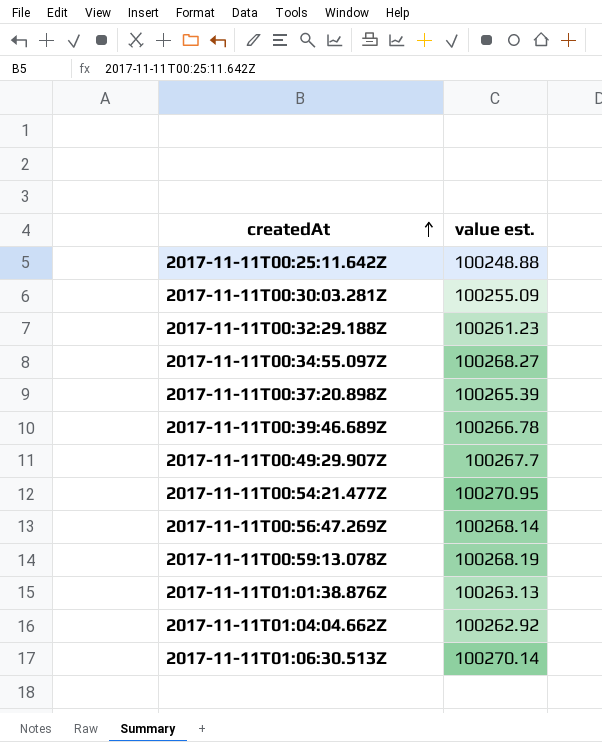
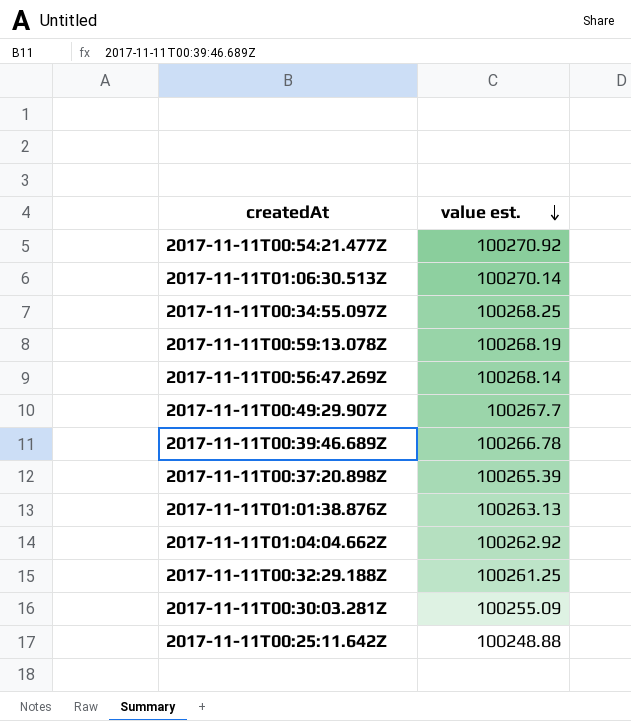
row order: createdAt ascending -> value est. descending
2017-11-11T00:54:21.477Z | value est.: 100270.95 -> 100270.92
2017-11-11T00:34:55.097Z | value est.: 100268.27 -> 100268.25
2017-11-11T00:32:29.188Z | value est.: 100261.23 -> 100261.25

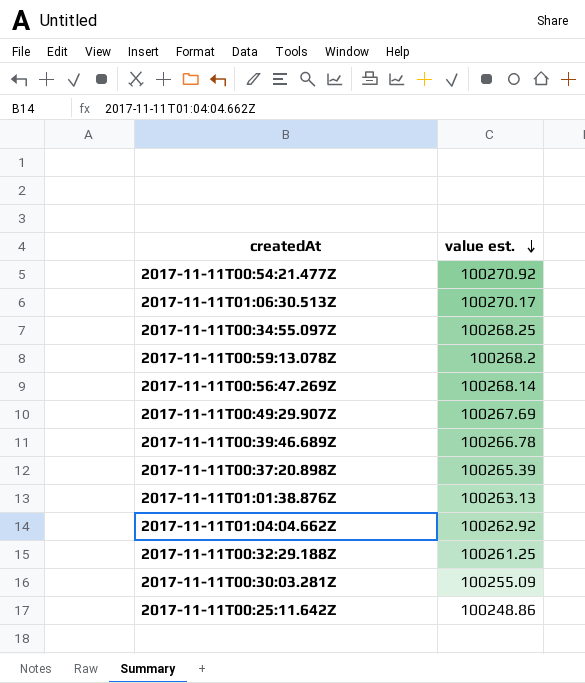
2017-11-11T01:06:30.513Z | value est.: 100270.14 -> 100270.17
2017-11-11T00:59:13.078Z | value est.: 100268.19 -> 100268.2
2017-11-11T00:49:29.907Z | value est.: 100267.7 -> 100267.69
2017-11-11T00:25:11.642Z | value est.: 100248.88 -> 100248.86

